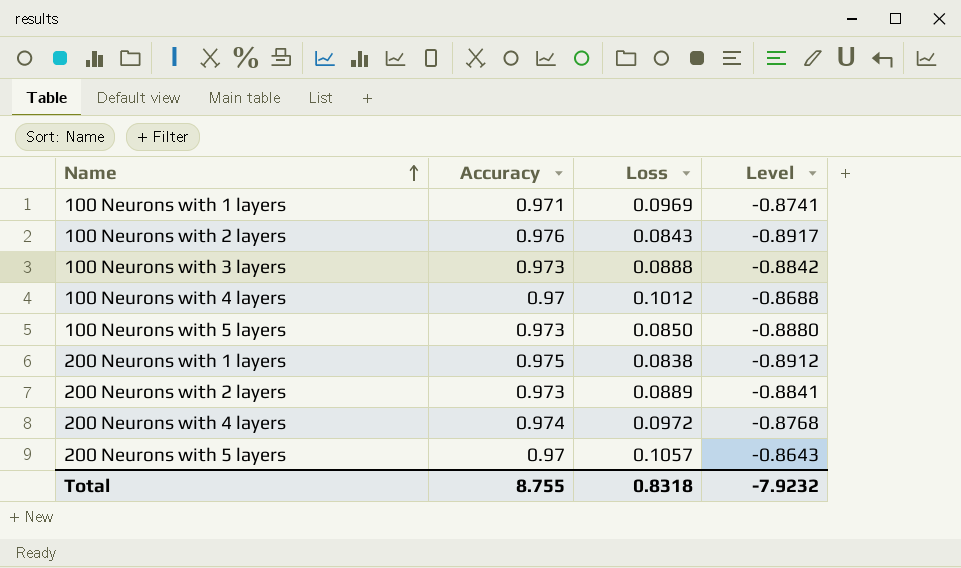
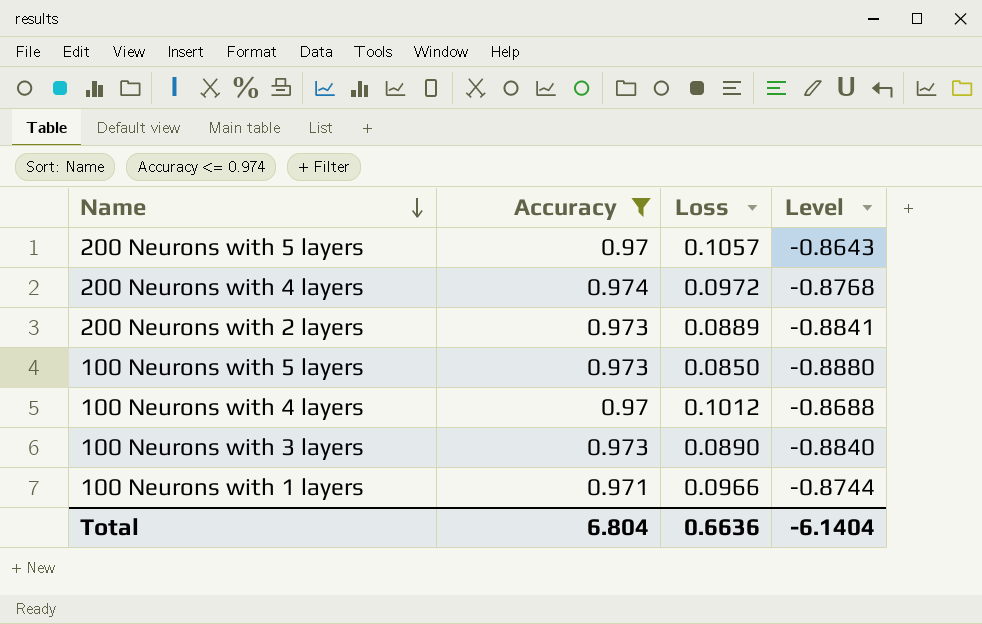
filter: none -> Accuracy <= 0.974
row order: Name ascending -> Name descending
100 Neurons with 3 layers | Loss: 0.0888 -> 0.0890
100 Neurons with 3 layers | Level: -0.8842 -> -0.8840
100 Neurons with 1 layers | Loss: 0.0969 -> 0.0966
100 Neurons with 1 layers | Level: -0.8741 -> -0.8744
Total | Accuracy: 8.755 -> 6.804
Total | Loss: 0.8318 -> 0.6636
Total | Level: -7.9232 -> -6.1404

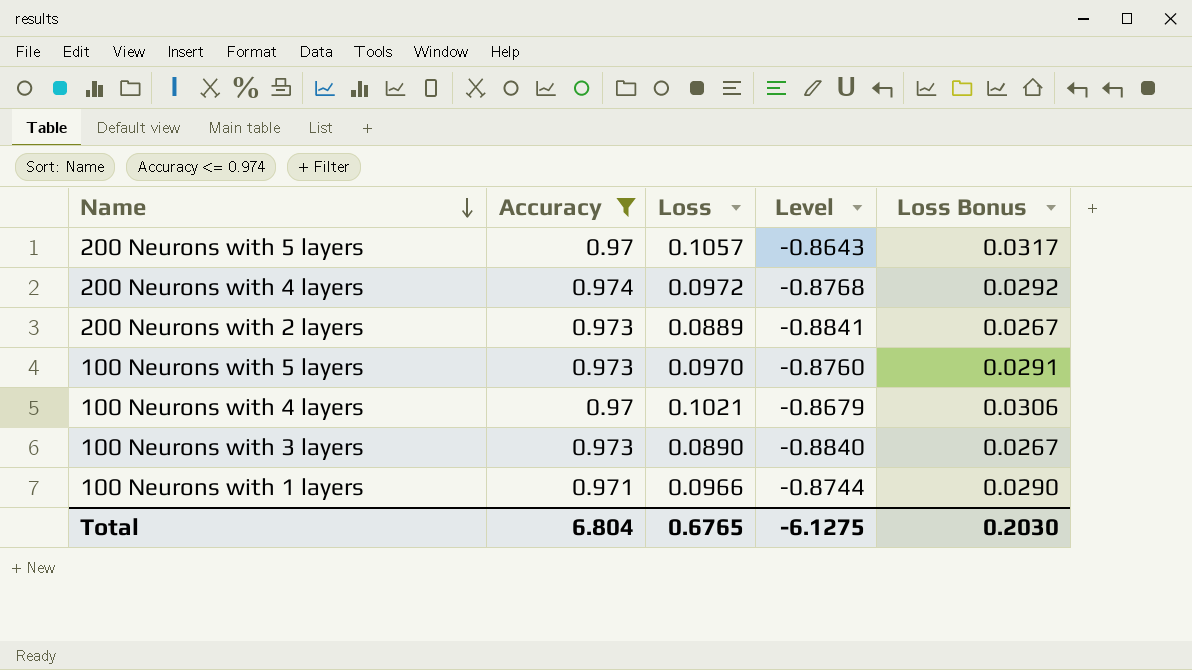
column Loss Bonus | formula: none -> [Loss] * 0.3
100 Neurons with 5 layers | Loss: 0.0850 -> 0.0970
100 Neurons with 5 layers | Level: -0.8880 -> -0.8760
100 Neurons with 4 layers | Loss: 0.1012 -> 0.1021
100 Neurons with 4 layers | Level: -0.8688 -> -0.8679
Total | Loss: 0.6636 -> 0.6765
Total | Level: -6.1404 -> -6.1275

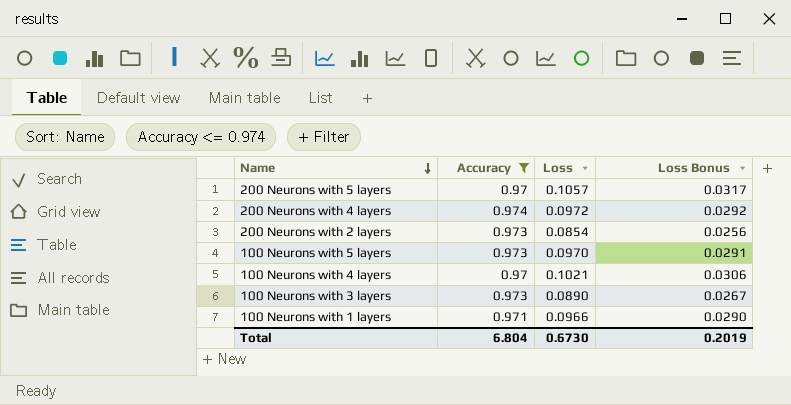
column Level | formula: [Loss] - [Accuracy] -> none
200 Neurons with 2 layers | Loss: 0.0889 -> 0.0854
200 Neurons with 2 layers | Loss Bonus: 0.0267 -> 0.0256
Total | Loss: 0.6765 -> 0.6730
Total | Loss Bonus: 0.2030 -> 0.2019

